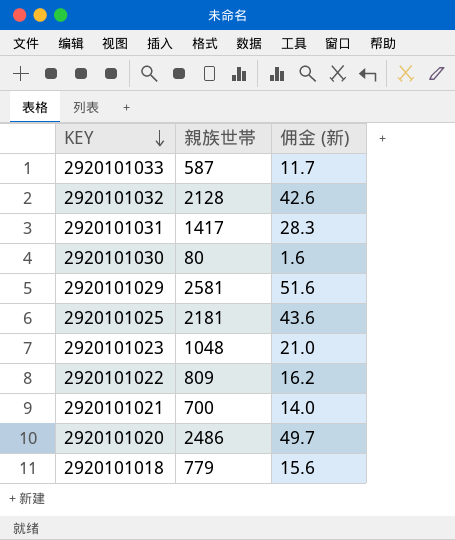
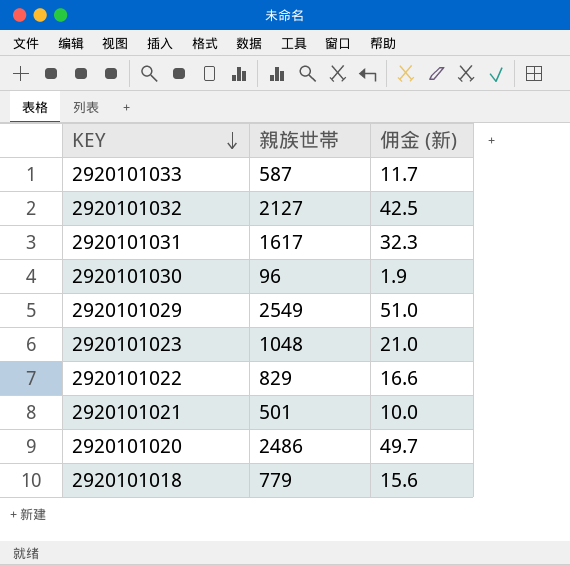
row 2920101025: 2181 | 43.6 -> none
2920101032 | 親族世帯: 2128 -> 2127
2920101032 | 佣金 (新): 42.6 -> 42.5
2920101031 | 親族世帯: 1417 -> 1617
2920101031 | 佣金 (新): 28.3 -> 32.3
2920101030 | 親族世帯: 80 -> 96
2920101030 | 佣金 (新): 1.6 -> 1.9
2920101029 | 親族世帯: 2581 -> 2549
2920101029 | 佣金 (新): 51.6 -> 51.0
2920101022 | 親族世帯: 809 -> 829
2920101022 | 佣金 (新): 16.2 -> 16.6
2920101021 | 親族世帯: 700 -> 501
2920101021 | 佣金 (新): 14.0 -> 10.0

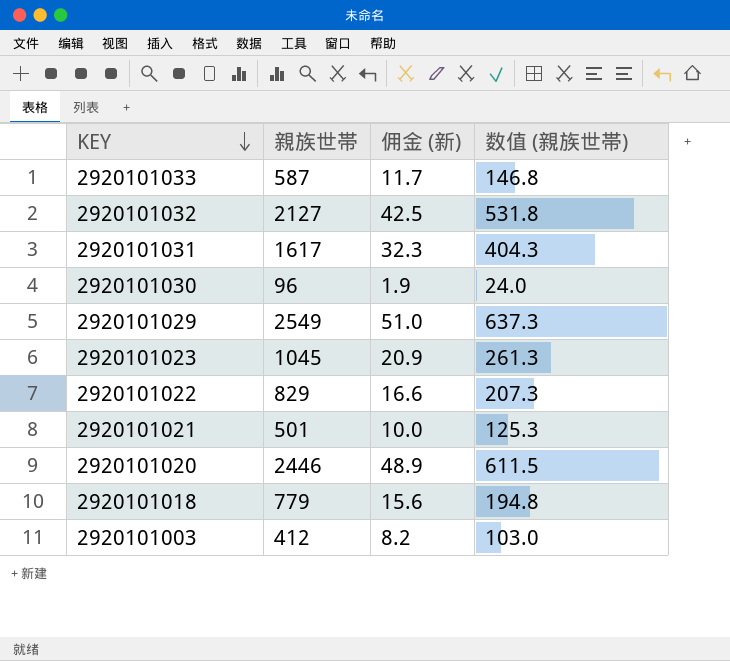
column 数值 (親族世帯) | formula: none -> [親族世帯] * 0.25
2920101023 | 親族世帯: 1048 -> 1045
2920101023 | 佣金 (新): 21.0 -> 20.9
2920101020 | 親族世帯: 2486 -> 2446
2920101020 | 佣金 (新): 49.7 -> 48.9
row 2920101003: none -> 412 | 8.2 | 103.0

